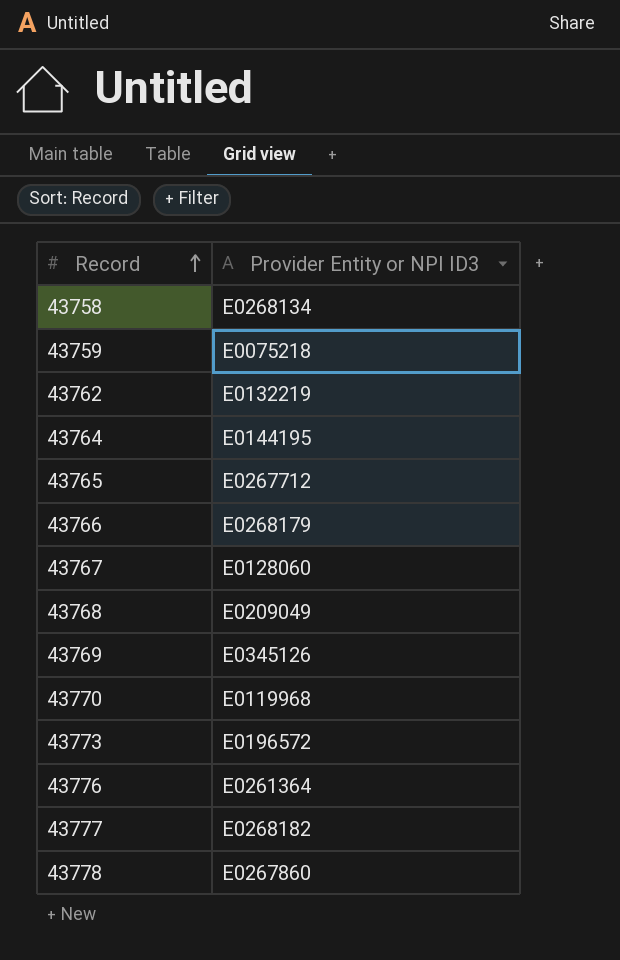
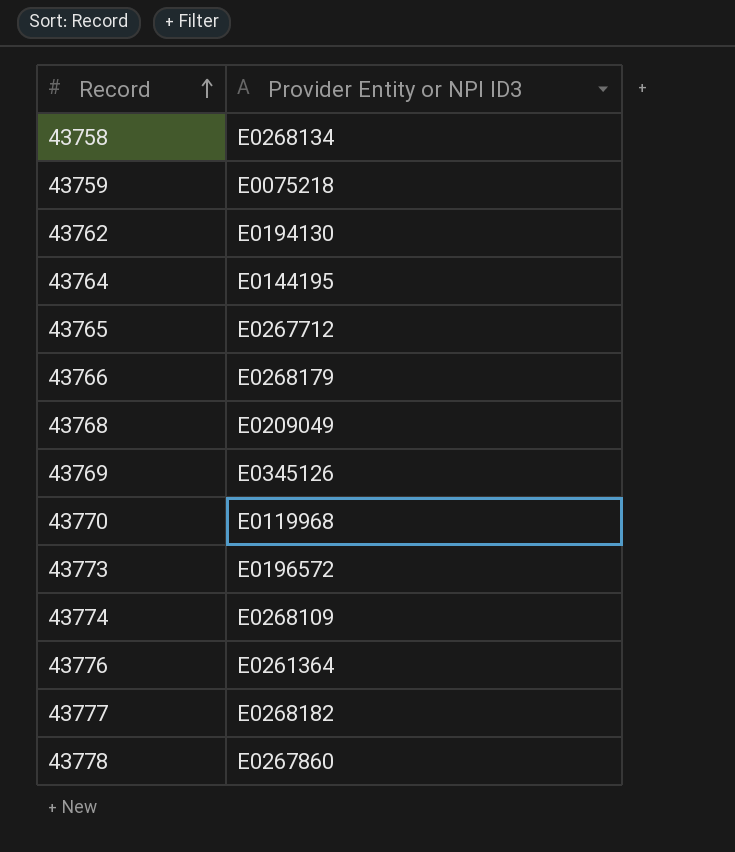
row 43767: E0128060 -> none
43762 | Provider Entity or NPI ID3: E0132219 -> E0194130
row 43774: none -> E0268109

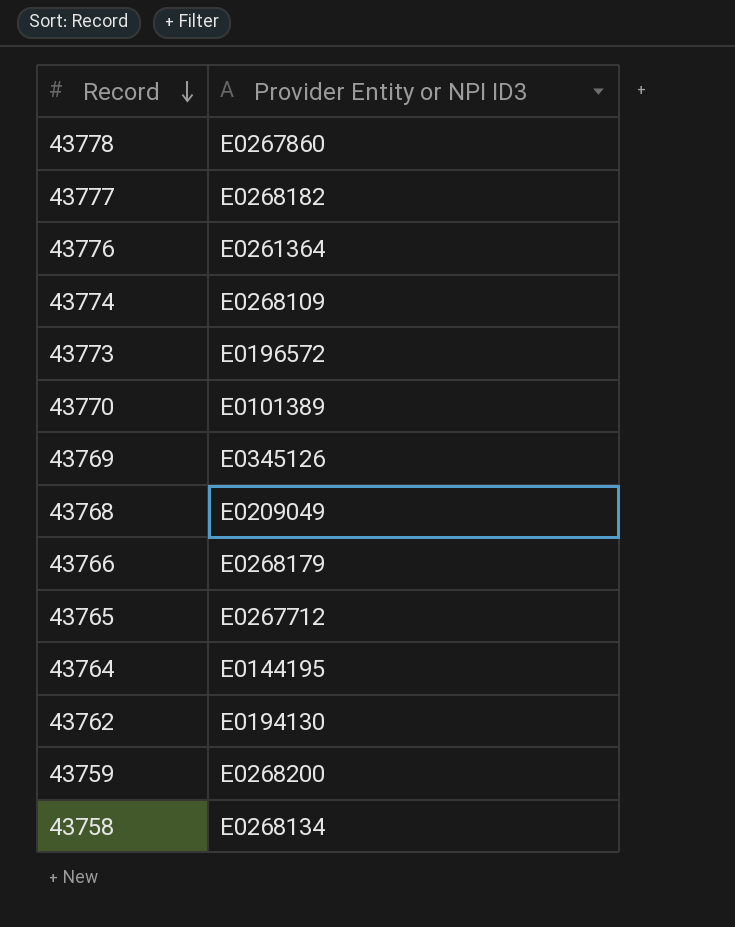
row order: Record ascending -> Record descending
43770 | Provider Entity or NPI ID3: E0119968 -> E0101389
43759 | Provider Entity or NPI ID3: E0075218 -> E0268200

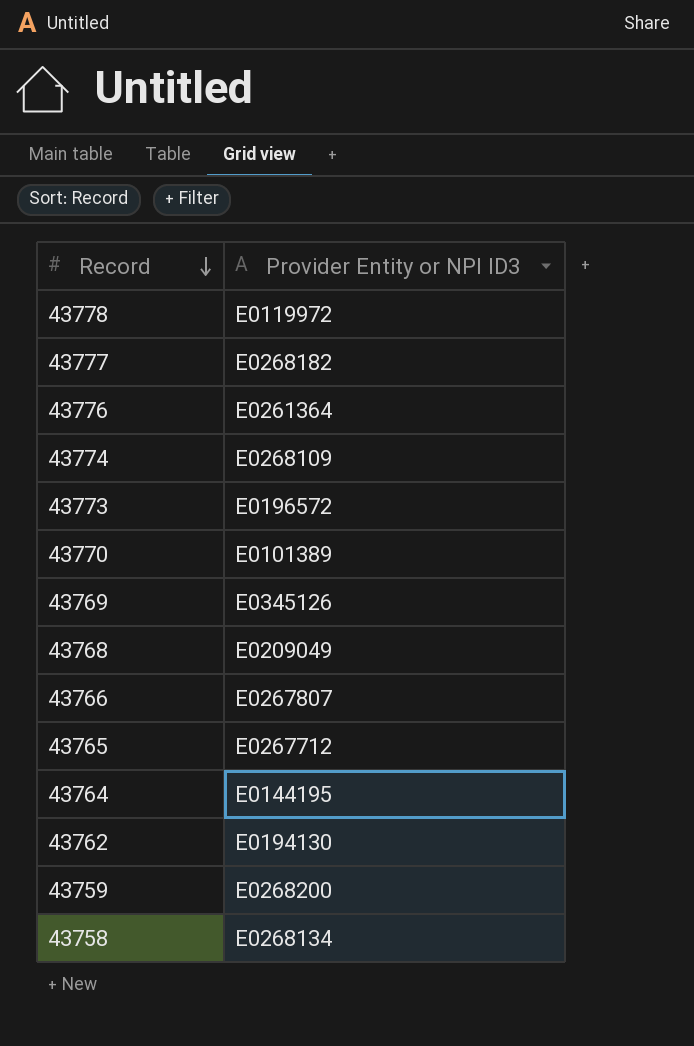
43778 | Provider Entity or NPI ID3: E0267860 -> E0119972
43766 | Provider Entity or NPI ID3: E0268179 -> E0267807

